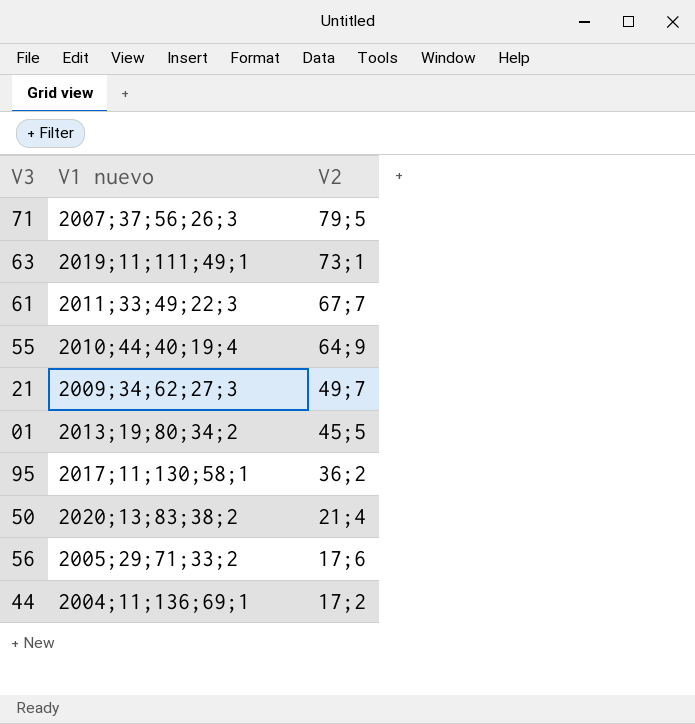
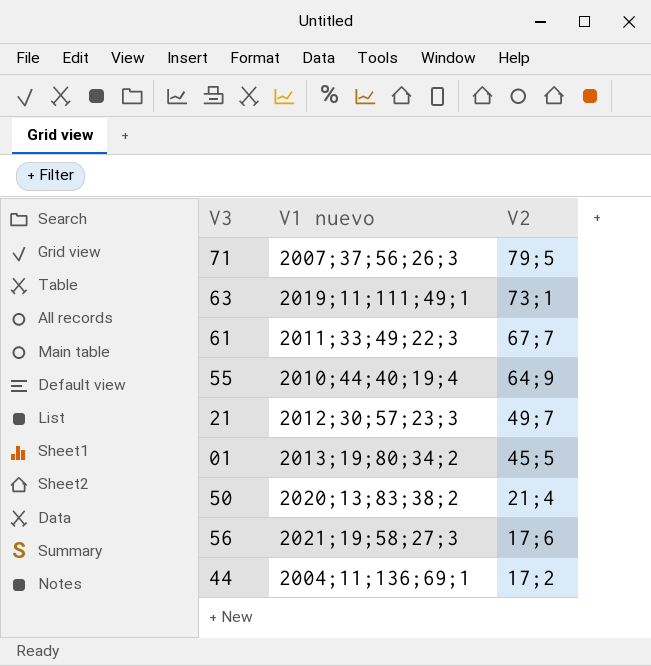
row 95: 2017;11;130;58;1 | 36;2 -> none
21 | V1 nuevo: 2009;34;62;27;3 -> 2012;30;57;23;3
56 | V1 nuevo: 2005;29;71;33;2 -> 2021;19;58;27;3

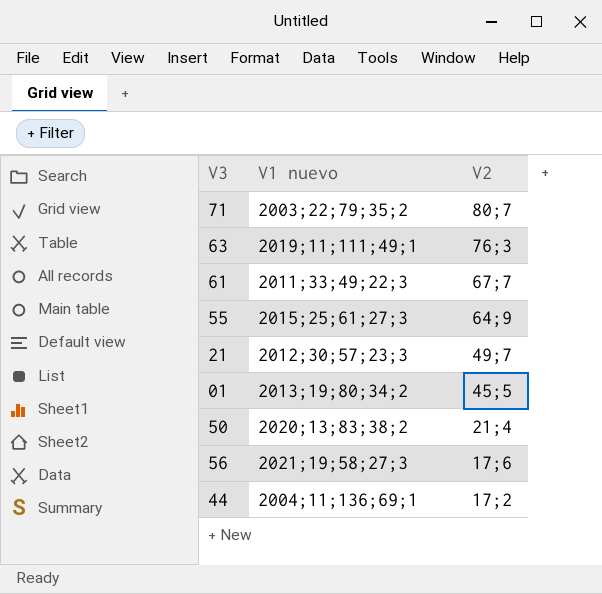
71 | V1 nuevo: 2007;37;56;26;3 -> 2003;22;79;35;2
71 | V2: 79;5 -> 80;7
63 | V2: 73;1 -> 76;3
55 | V1 nuevo: 2010;44;40;19;4 -> 2015;25;61;27;3

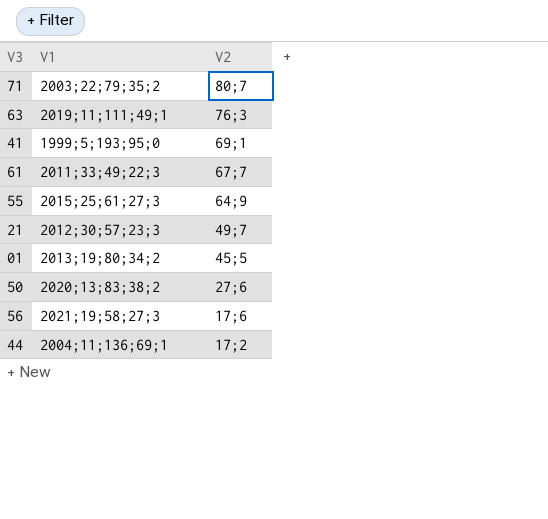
column name: V1 nuevo -> V1
row 41: none -> 1999;5;193;95;0 | 69;1
50 | V2: 21;4 -> 27;6

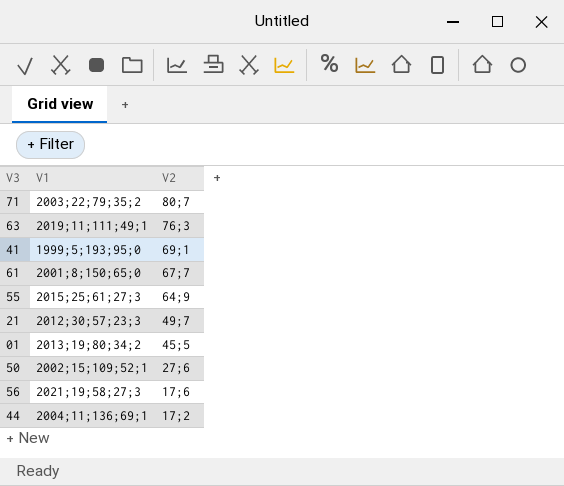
61 | V1: 2011;33;49;22;3 -> 2001;8;150;65;0
50 | V1: 2020;13;83;38;2 -> 2002;15;109;52;1

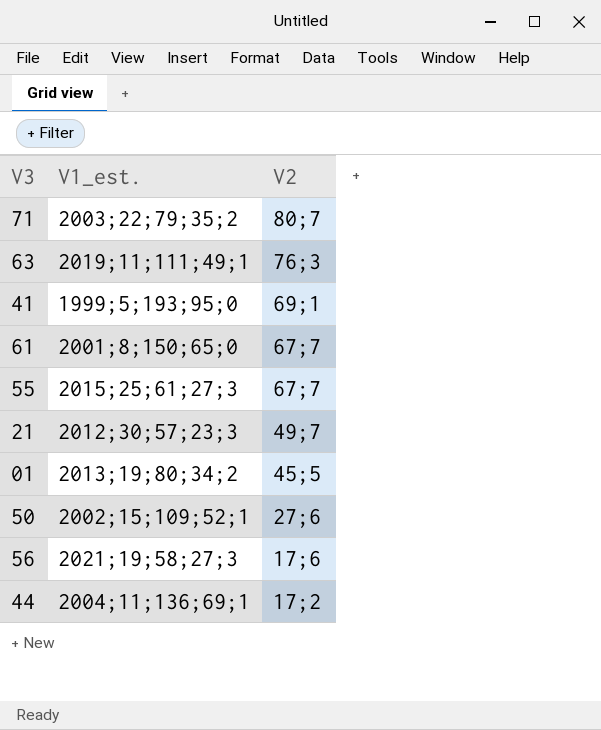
column name: V1 -> V1_est.
55 | V2: 64;9 -> 67;7

